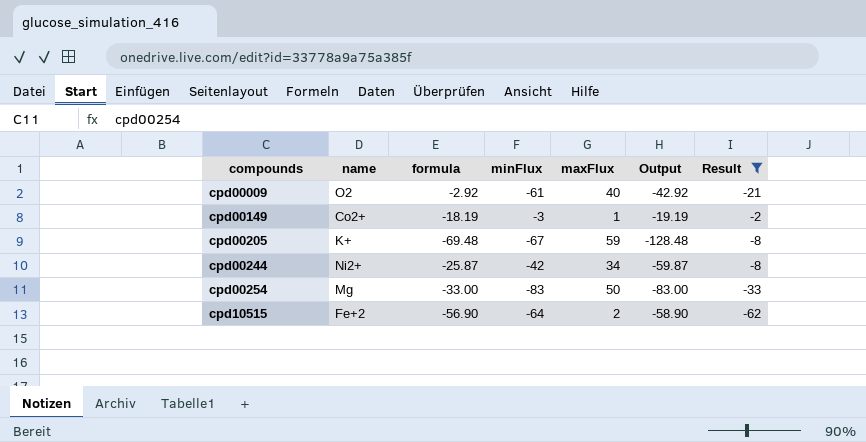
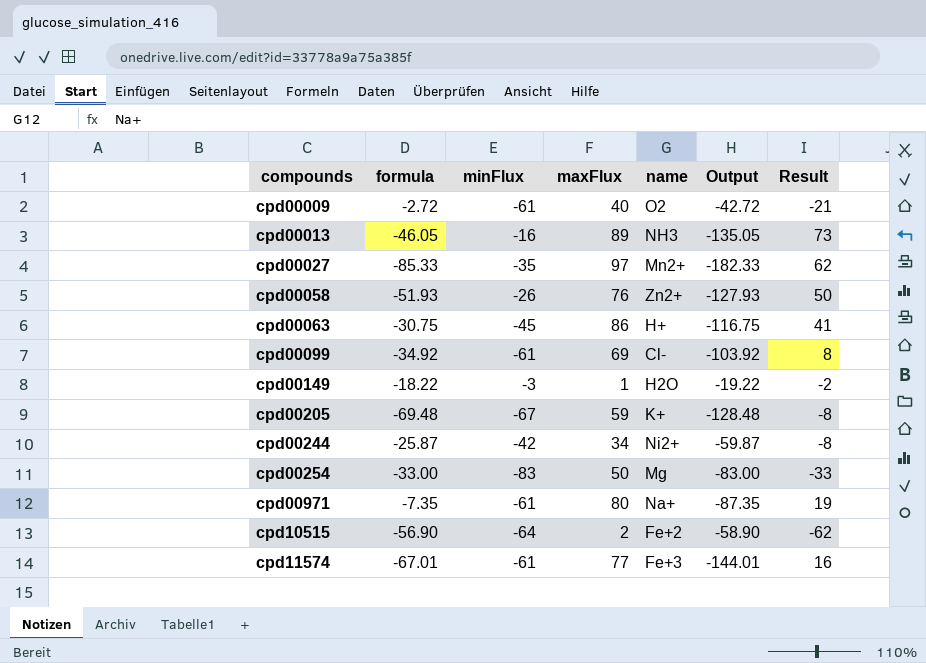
filter: Result <= -2 -> none
column name | position: 2 -> 5
cpd00009 | formula: -2.92 -> -2.72
cpd00009 | Output: -42.92 -> -42.72
cpd00149 | formula: -18.19 -> -18.22
cpd00149 | name: Co2+ -> H2O
cpd00149 | Output: -19.19 -> -19.22

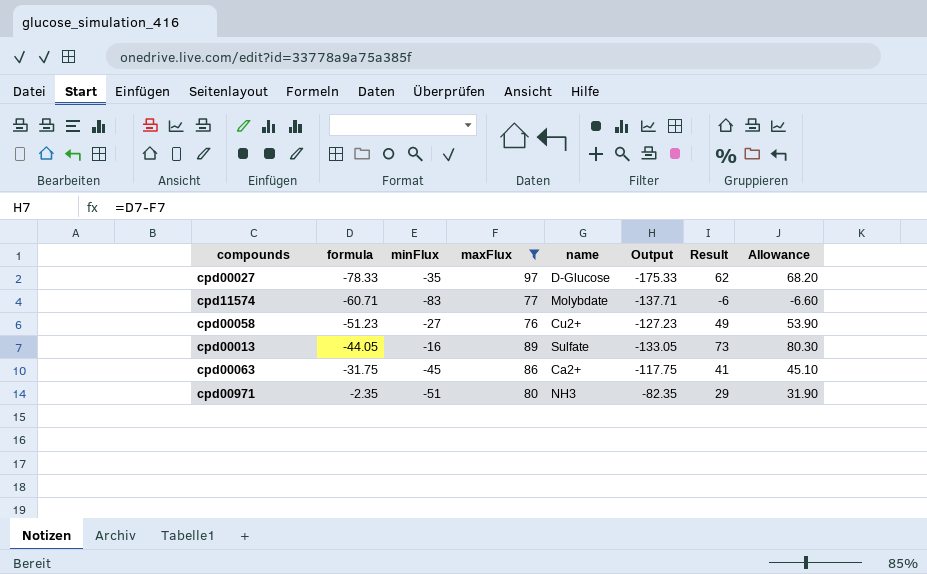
filter: none -> maxFlux >= 76
row order: compounds ascending -> formula ascending
column Allowance | formula: none -> [Result] * 1.1
cpd00027 | formula: -85.33 -> -78.33
cpd00027 | name: Mn2+ -> D-Glucose
cpd00027 | Output: -182.33 -> -175.33
cpd11574 | formula: -67.01 -> -60.71
cpd11574 | minFlux: -61 -> -83
cpd11574 | name: Fe+3 -> Molybdate
cpd11574 | Output: -144.01 -> -137.71
cpd11574 | Result: 16 -> -6
cpd00058 | formula: -51.93 -> -51.23
cpd00058 | minFlux: -26 -> -27
cpd00058 | name: Zn2+ -> Cu2+
cpd00058 | Output: -127.93 -> -127.23
cpd00058 | Result: 50 -> 49
cpd00013 | formula: -46.05 -> -44.05
cpd00013 | name: NH3 -> Sulfate
cpd00013 | Output: -135.05 -> -133.05
cpd00063 | formula: -30.75 -> -31.75
cpd00063 | name: H+ -> Ca2+
cpd00063 | Output: -116.75 -> -117.75
cpd00971 | formula: -7.35 -> -2.35
cpd00971 | minFlux: -61 -> -51
cpd00971 | name: Na+ -> NH3
cpd00971 | Output: -87.35 -> -82.35
cpd00971 | Result: 19 -> 29

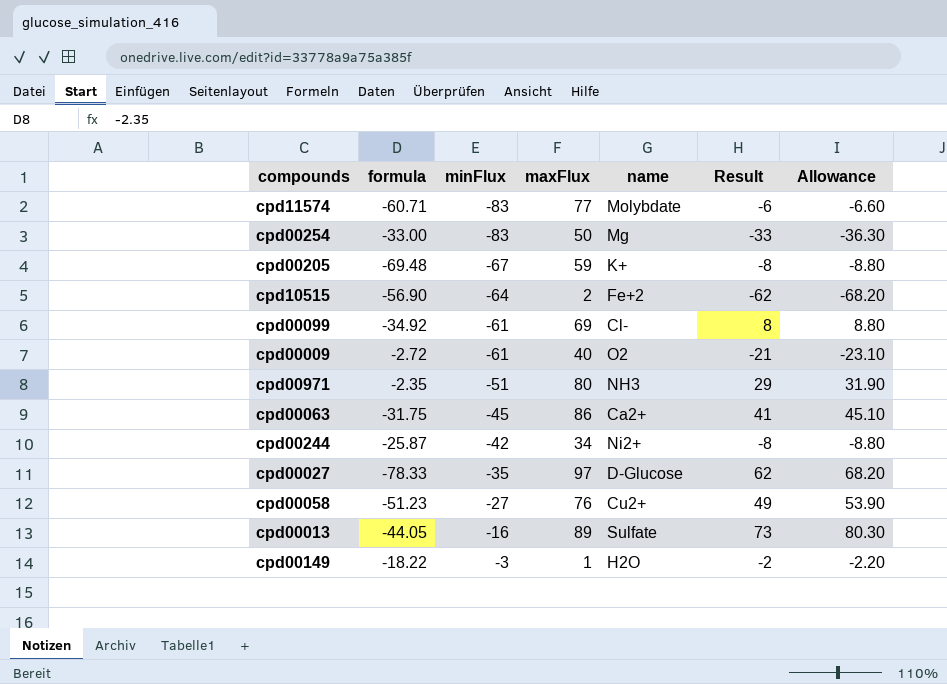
filter: maxFlux >= 76 -> none
row order: formula ascending -> minFlux ascending
column Output | formula: [formula] - [maxFlux] -> none

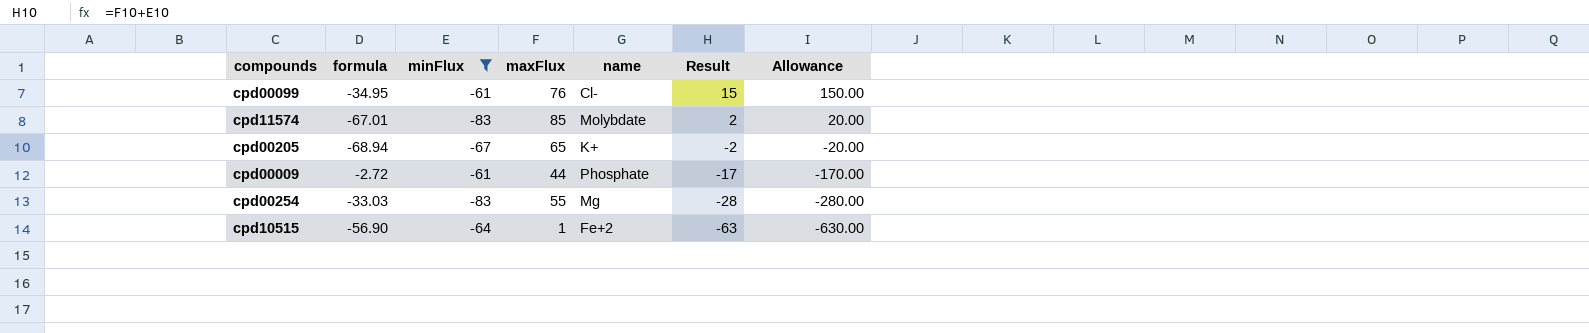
filter: none -> minFlux <= -61
row order: minFlux ascending -> Result descending
column Allowance | formula: [Result] * 1.1 -> [Result] * 10
cpd00099 | formula: -34.92 -> -34.95
cpd00099 | maxFlux: 69 -> 76
cpd00099 | Result: 8 -> 15
cpd11574 | formula: -60.71 -> -67.01
cpd11574 | maxFlux: 77 -> 85
cpd11574 | Result: -6 -> 2
cpd00205 | formula: -69.48 -> -68.94
cpd00205 | maxFlux: 59 -> 65
cpd00205 | Result: -8 -> -2
cpd00009 | maxFlux: 40 -> 44
cpd00009 | name: O2 -> Phosphate
cpd00009 | Result: -21 -> -17
cpd00254 | formula: -33.00 -> -33.03
cpd00254 | maxFlux: 50 -> 55
cpd00254 | Result: -33 -> -28
cpd10515 | maxFlux: 2 -> 1
cpd10515 | Result: -62 -> -63

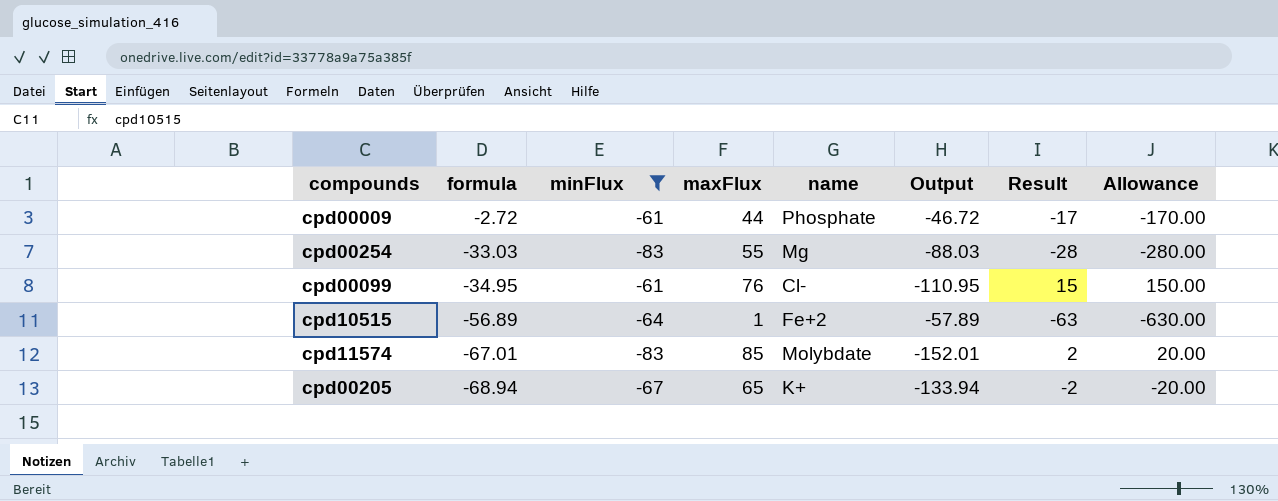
row order: Result descending -> formula descending
column Output | formula: none -> [formula] - [maxFlux]
cpd10515 | formula: -56.90 -> -56.89

